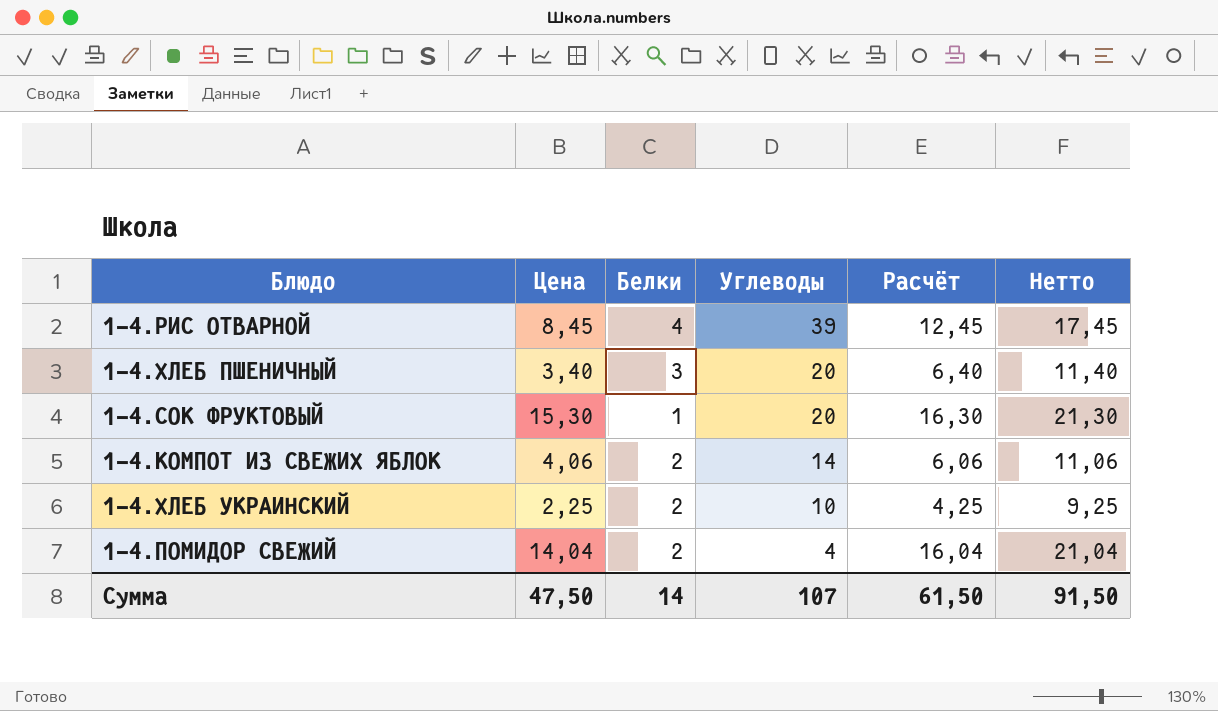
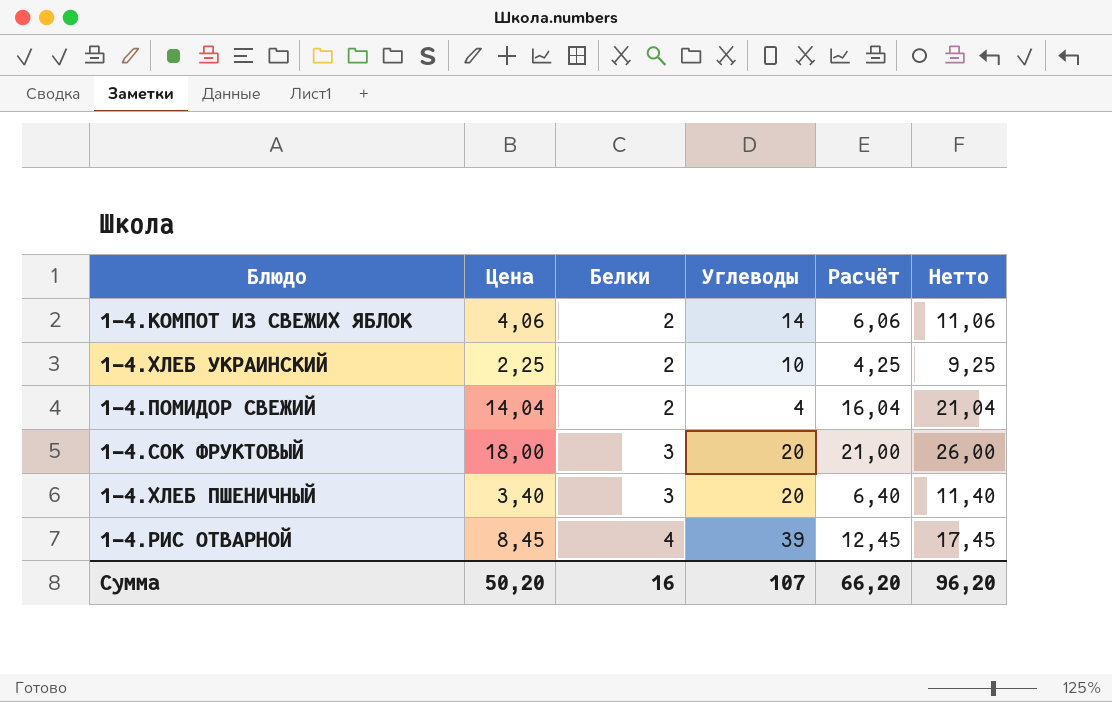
row order: Углеводы descending -> Белки ascending
1-4.СОК ФРУКТОВЫЙ | Цена: 15,30 -> 18,00
1-4.СОК ФРУКТОВЫЙ | Белки: 1 -> 3
1-4.СОК ФРУКТОВЫЙ | Расчёт: 16,30 -> 21,00
1-4.СОК ФРУКТОВЫЙ | Нетто: 21,30 -> 26,00
Сумма | Цена: 47,50 -> 50,20
Сумма | Белки: 14 -> 16
Сумма | Расчёт: 61,50 -> 66,20
Сумма | Нетто: 91,50 -> 96,20

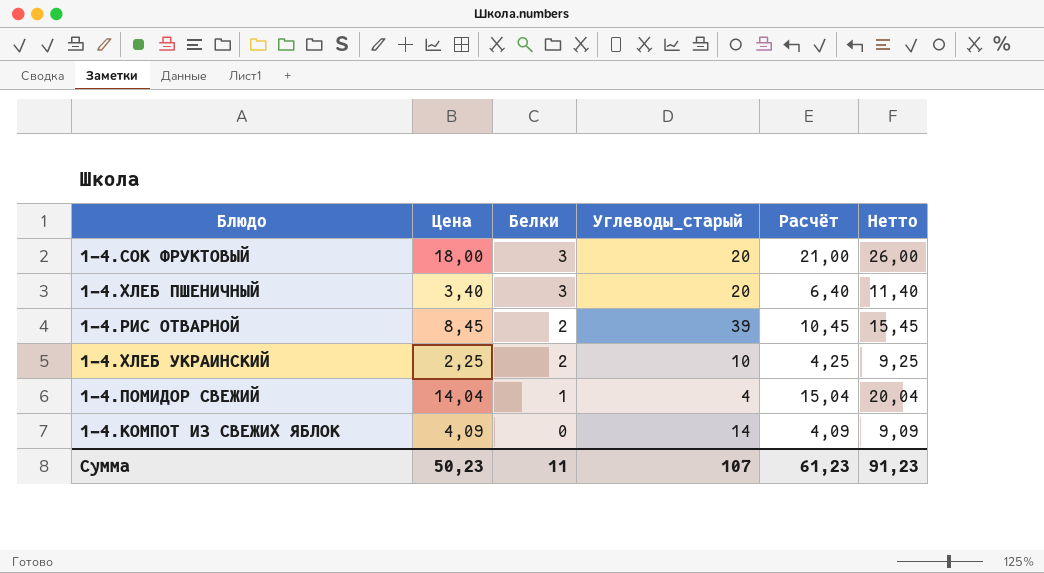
row order: Белки ascending -> Белки descending
column name: Углеводы -> Углеводы_старый
1-4.РИС ОТВАРНОЙ | Белки: 4 -> 2
1-4.РИС ОТВАРНОЙ | Расчёт: 12,45 -> 10,45
1-4.РИС ОТВАРНОЙ | Нетто: 17,45 -> 15,45
1-4.ПОМИДОР СВЕЖИЙ | Белки: 2 -> 1
1-4.ПОМИДОР СВЕЖИЙ | Расчёт: 16,04 -> 15,04
1-4.ПОМИДОР СВЕЖИЙ | Нетто: 21,04 -> 20,04
1-4.КОМПОТ ИЗ СВЕЖИХ ЯБЛОК | Цена: 4,06 -> 4,09
1-4.КОМПОТ ИЗ СВЕЖИХ ЯБЛОК | Белки: 2 -> 0
1-4.КОМПОТ ИЗ СВЕЖИХ ЯБЛОК | Расчёт: 6,06 -> 4,09
1-4.КОМПОТ ИЗ СВЕЖИХ ЯБЛОК | Нетто: 11,06 -> 9,09
Сумма | Цена: 50,20 -> 50,23
Сумма | Белки: 16 -> 11
Сумма | Расчёт: 66,20 -> 61,23
Сумма | Нетто: 96,20 -> 91,23

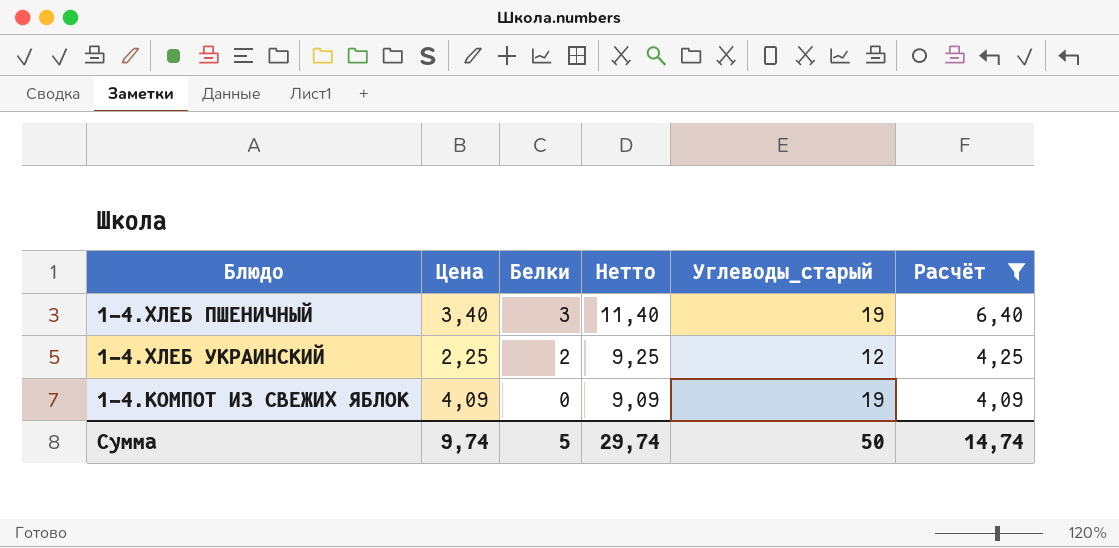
filter: none -> Расчёт <= 6,40
column Нетто | position: 6 -> 4
1-4.ХЛЕБ ПШЕНИЧНЫЙ | Углеводы_старый: 20 -> 19
1-4.ХЛЕБ УКРАИНСКИЙ | Углеводы_старый: 10 -> 12
1-4.КОМПОТ ИЗ СВЕЖИХ ЯБЛОК | Углеводы_старый: 14 -> 19
Сумма | Цена: 50,23 -> 9,74
Сумма | Белки: 11 -> 5
Сумма | Нетто: 91,23 -> 29,74
Сумма | Углеводы_старый: 107 -> 50
Сумма | Расчёт: 61,23 -> 14,74

